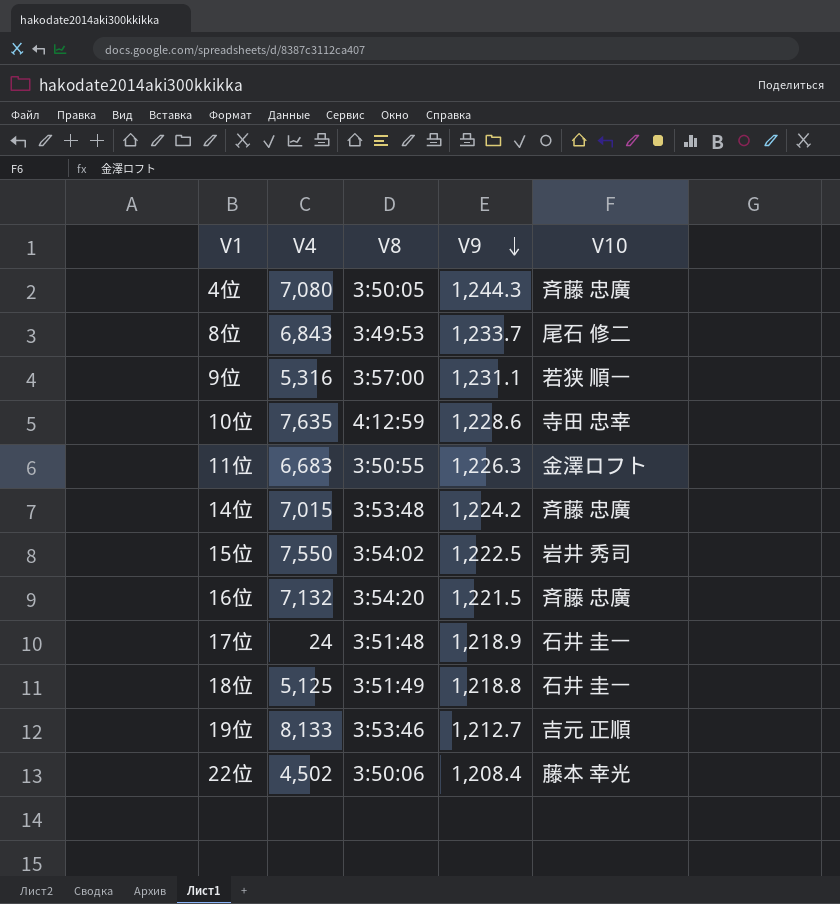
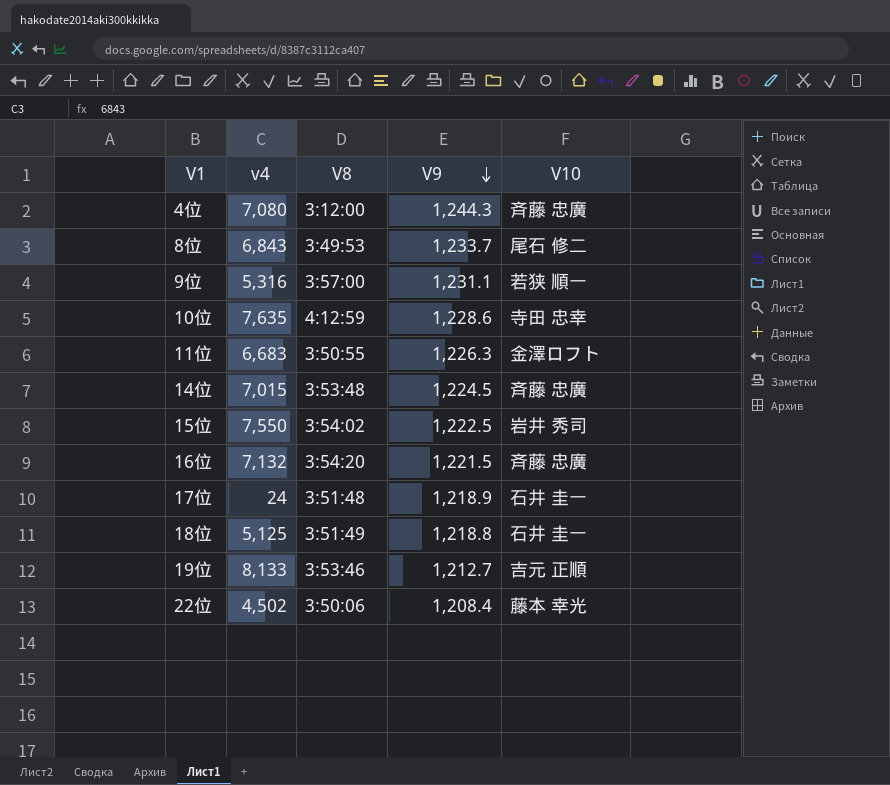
column name: V4 -> v4
4位 | V8: 3:50:05 -> 3:12:00
14位 | V9: 1,224.2 -> 1,224.5

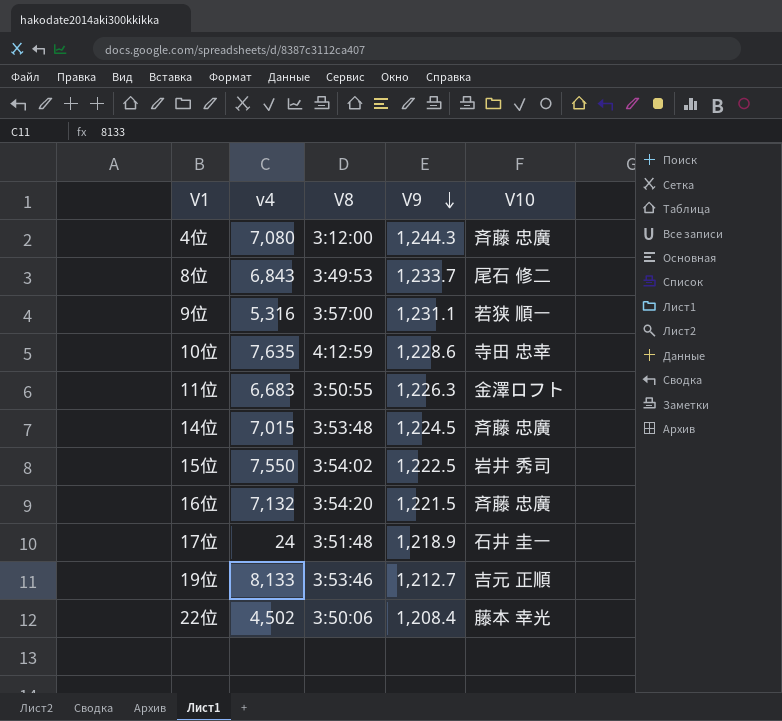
row 18位: 5,125 | 3:51:49 | 1,218.8 | 石井 圭一 -> none

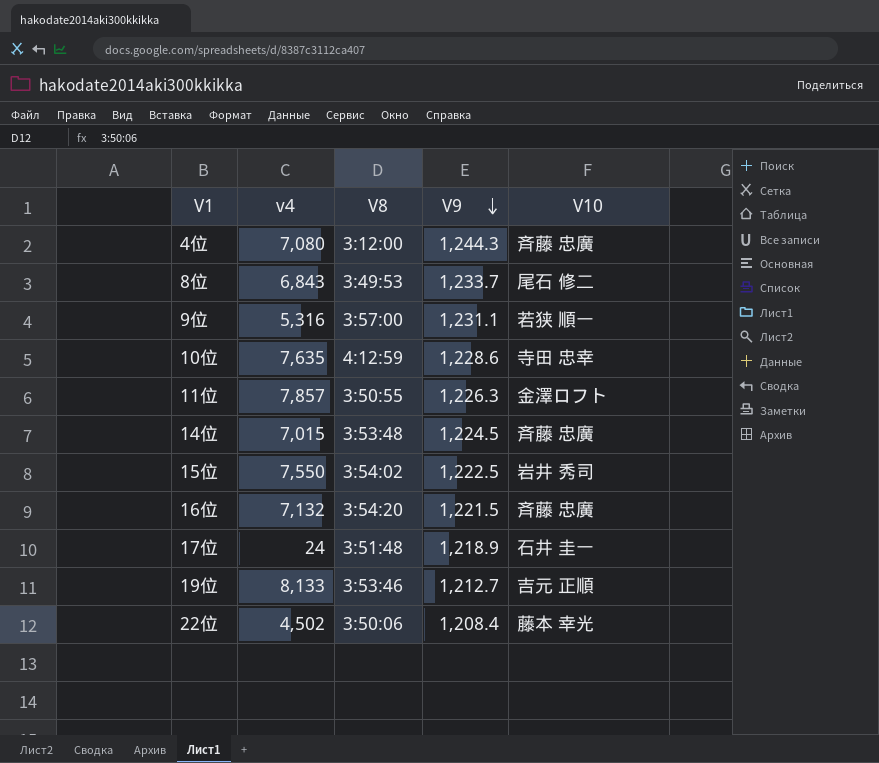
11位 | v4: 6,683 -> 7,857

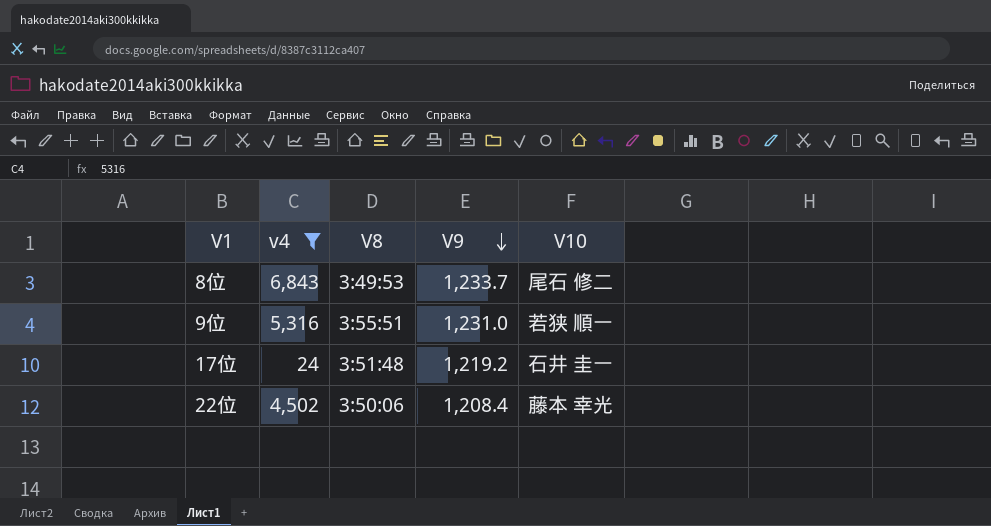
filter: none -> v4 <= 6,843
9位 | V8: 3:57:00 -> 3:55:51
9位 | V9: 1,231.1 -> 1,231.0
17位 | V9: 1,218.9 -> 1,219.2

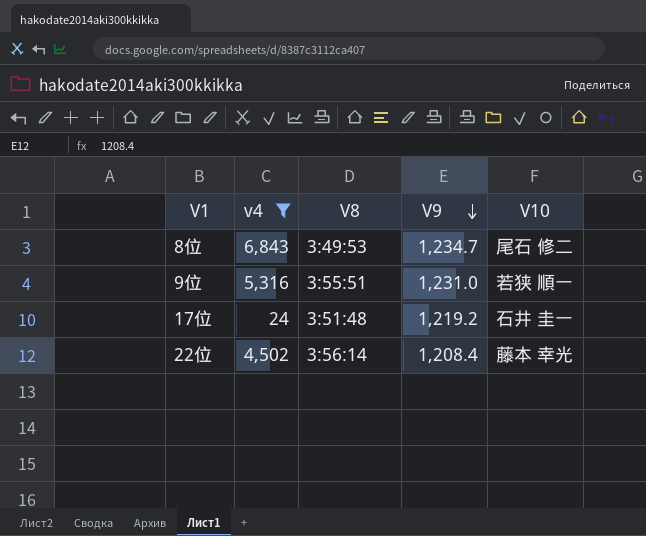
8位 | V9: 1,233.7 -> 1,234.7
22位 | V8: 3:50:06 -> 3:56:14

